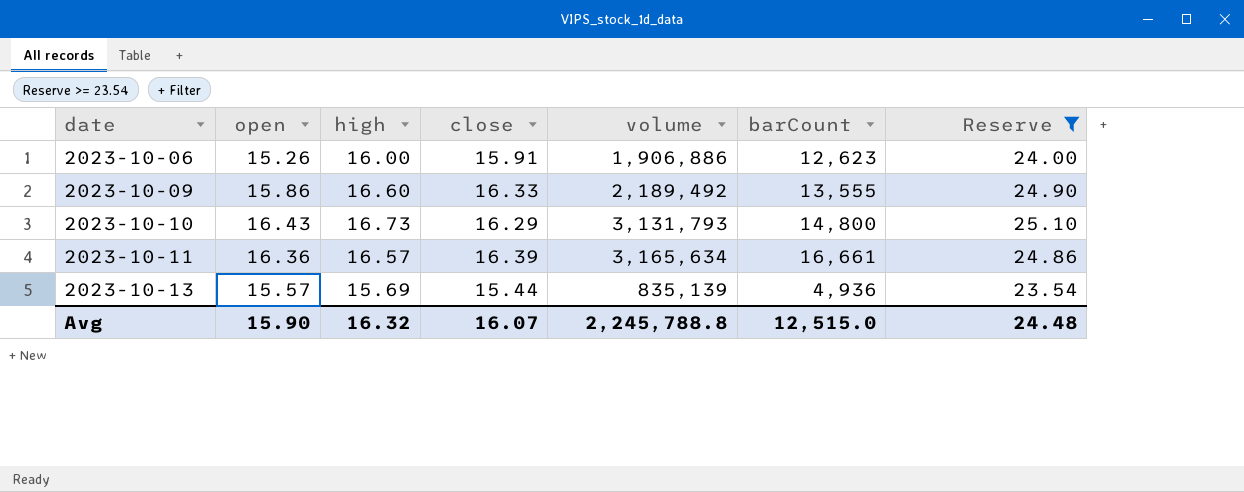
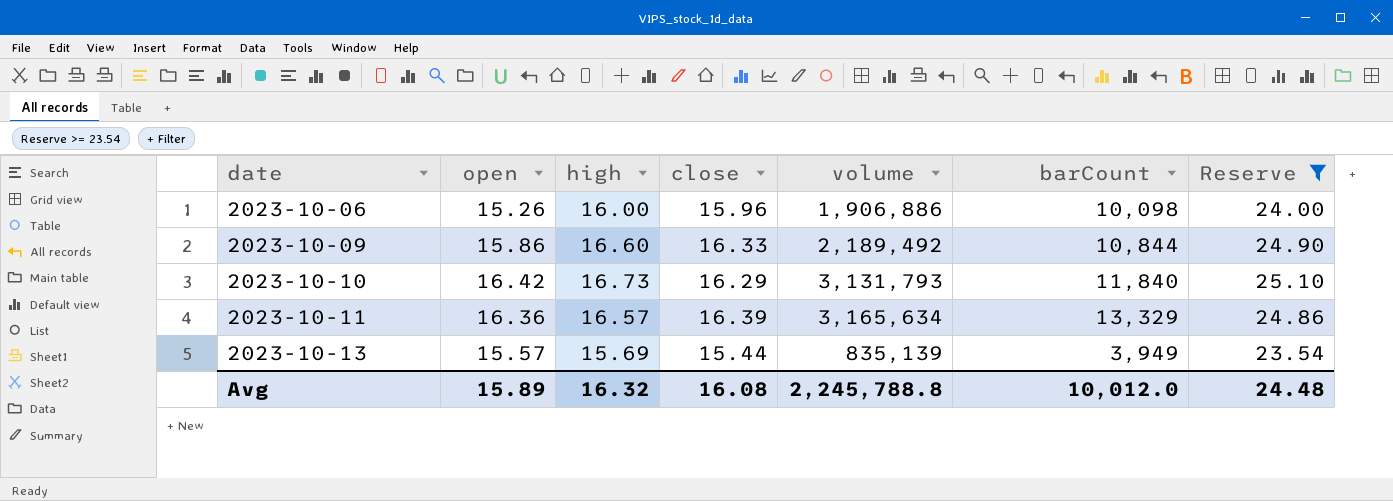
2023-10-06 | close: 15.91 -> 15.96
2023-10-06 | barCount: 12,623 -> 10,098
2023-10-09 | barCount: 13,555 -> 10,844
2023-10-10 | open: 16.43 -> 16.42
2023-10-10 | barCount: 14,800 -> 11,840
2023-10-11 | barCount: 16,661 -> 13,329
2023-10-13 | barCount: 4,936 -> 3,949
Avg | open: 15.90 -> 15.89
Avg | close: 16.07 -> 16.08
Avg | barCount: 12,515.0 -> 10,012.0

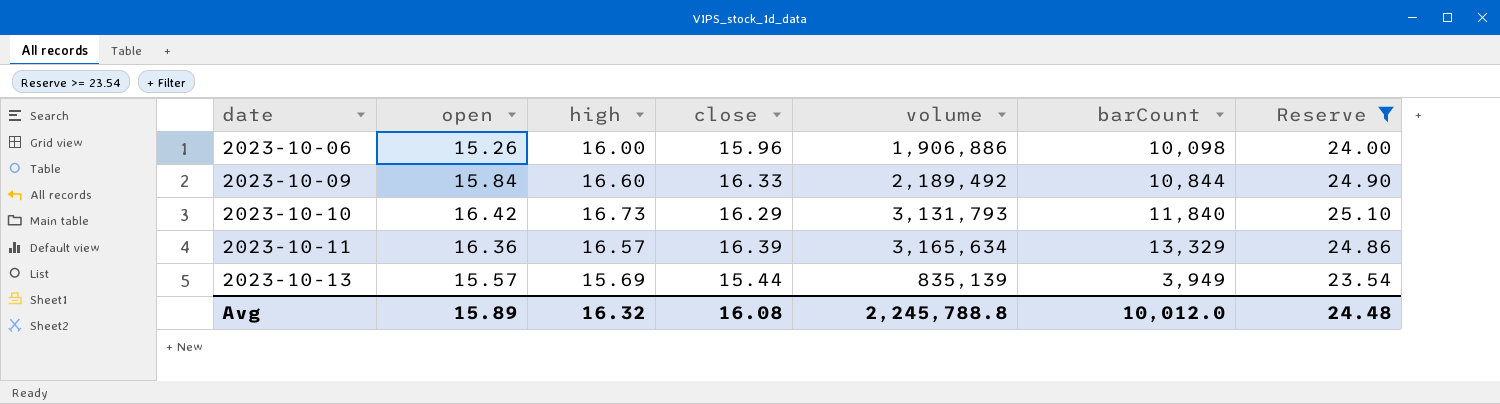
2023-10-09 | open: 15.86 -> 15.84

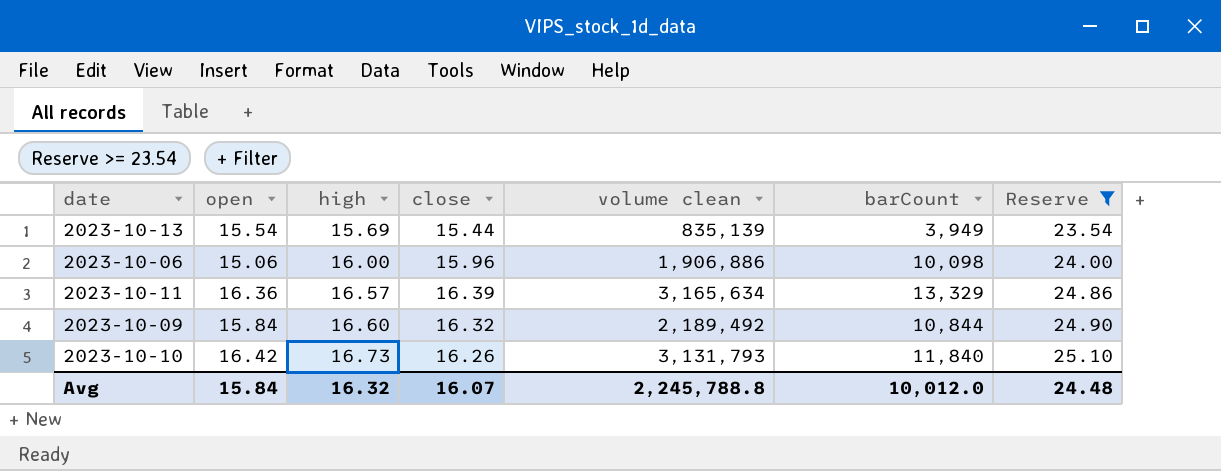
row order: date ascending -> high ascending
column name: volume -> volume clean
2023-10-13 | open: 15.57 -> 15.54
2023-10-06 | open: 15.26 -> 15.06
2023-10-09 | close: 16.33 -> 16.32
2023-10-10 | close: 16.29 -> 16.26
Avg | open: 15.89 -> 15.84
Avg | close: 16.08 -> 16.07

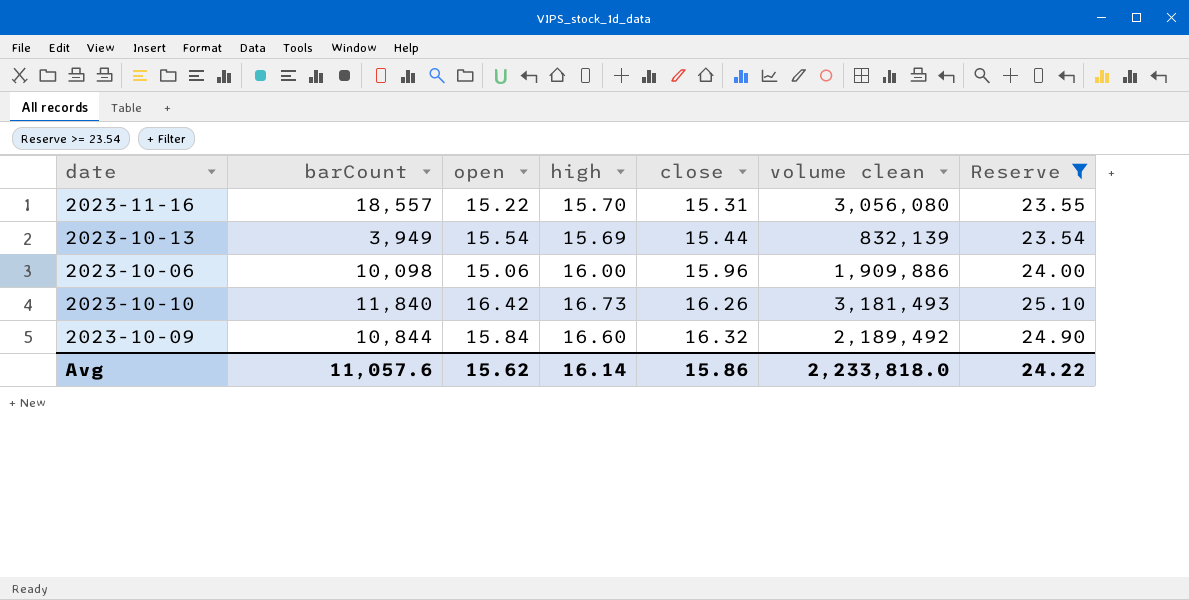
row order: high ascending -> close ascending
column barCount | position: 6 -> 2
row 2023-10-11: 16.36 | 16.57 | 16.39 | 3,165,634 | 13,329 | 24.86 -> none
row 2023-11-16: none -> 18,557 | 15.22 | 15.70 | 15.31 | 3,056,080 | 23.55
2023-10-13 | volume clean: 835,139 -> 832,139
2023-10-06 | volume clean: 1,906,886 -> 1,909,886
2023-10-10 | volume clean: 3,131,793 -> 3,181,493
Avg | barCount: 10,012.0 -> 11,057.6
Avg | open: 15.84 -> 15.62
Avg | high: 16.32 -> 16.14
Avg | close: 16.07 -> 15.86
Avg | volume clean: 2,245,788.8 -> 2,233,818.0
Avg | Reserve: 24.48 -> 24.22

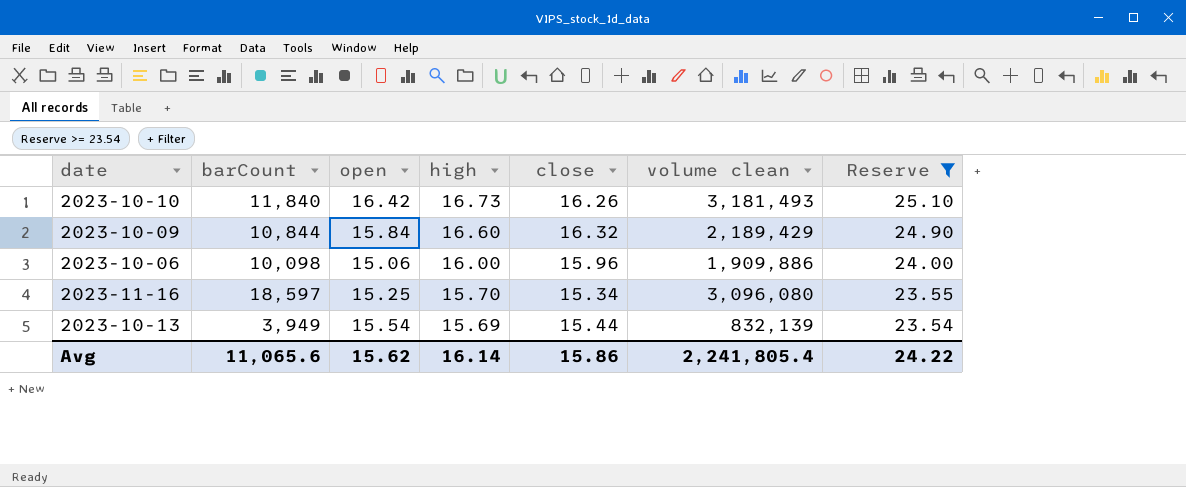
row order: close ascending -> high descending
2023-10-09 | volume clean: 2,189,492 -> 2,189,429
2023-11-16 | barCount: 18,557 -> 18,597
2023-11-16 | open: 15.22 -> 15.25
2023-11-16 | close: 15.31 -> 15.34
2023-11-16 | volume clean: 3,056,080 -> 3,096,080
Avg | barCount: 11,057.6 -> 11,065.6
Avg | volume clean: 2,233,818.0 -> 2,241,805.4

